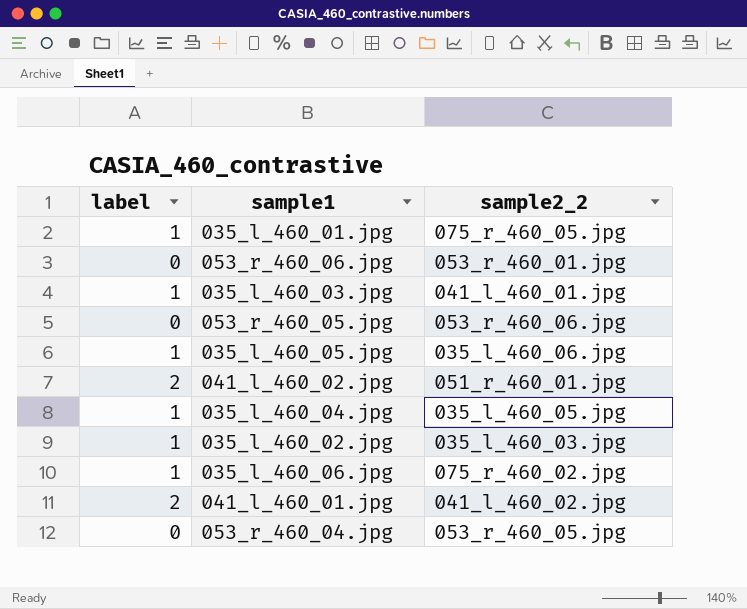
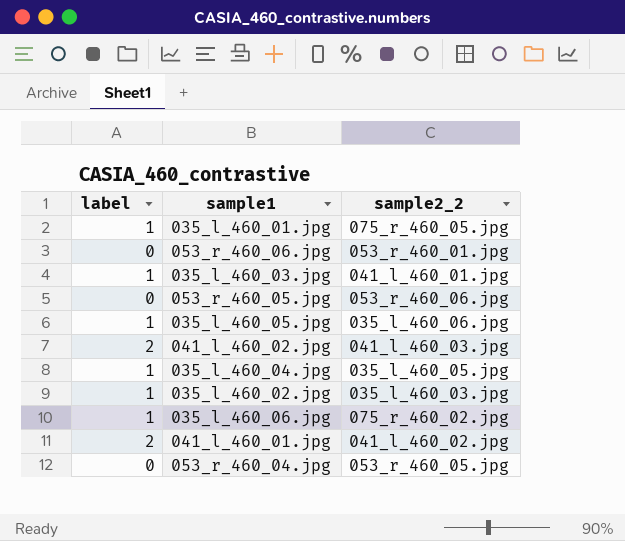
041_l_460_02.jpg | sample2_2: 051_r_460_01.jpg -> 041_l_460_03.jpg

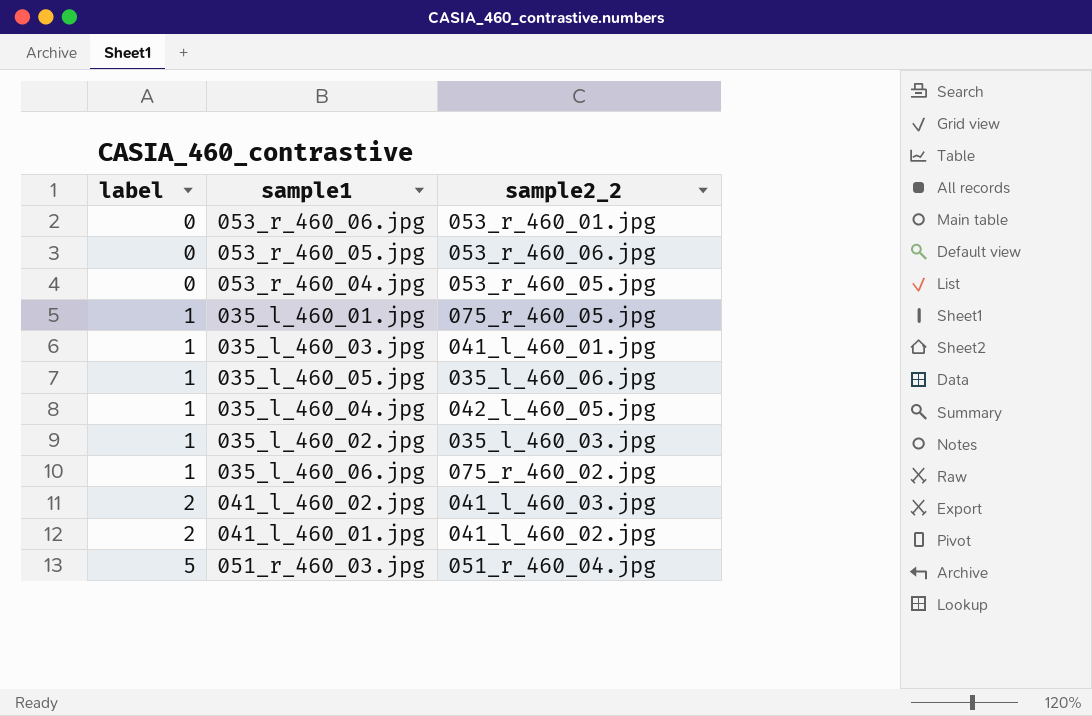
row order: none -> label ascending
035_l_460_04.jpg | sample2_2: 035_l_460_05.jpg -> 042_l_460_05.jpg
row 051_r_460_03.jpg: none -> 5 | 051_r_460_04.jpg

